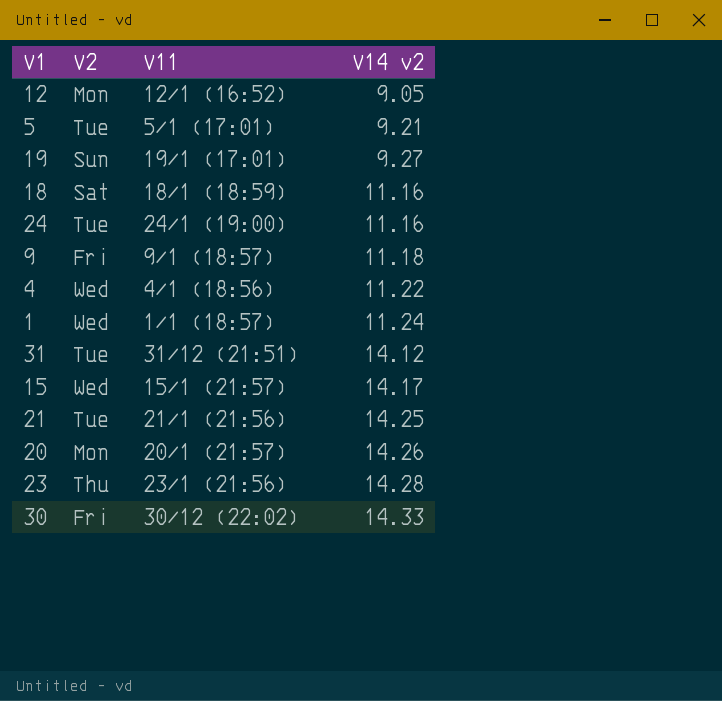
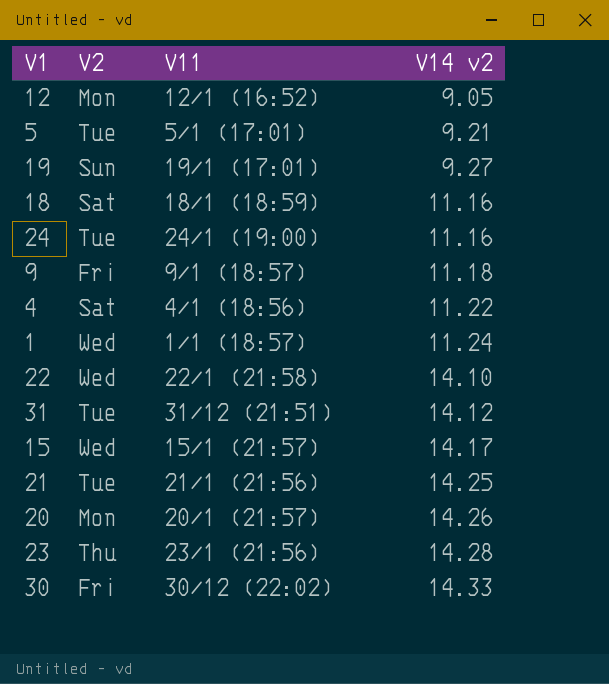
4 | V2: Wed -> Sat
row 22: none -> Wed | 22/1 (21:58) | 14.10

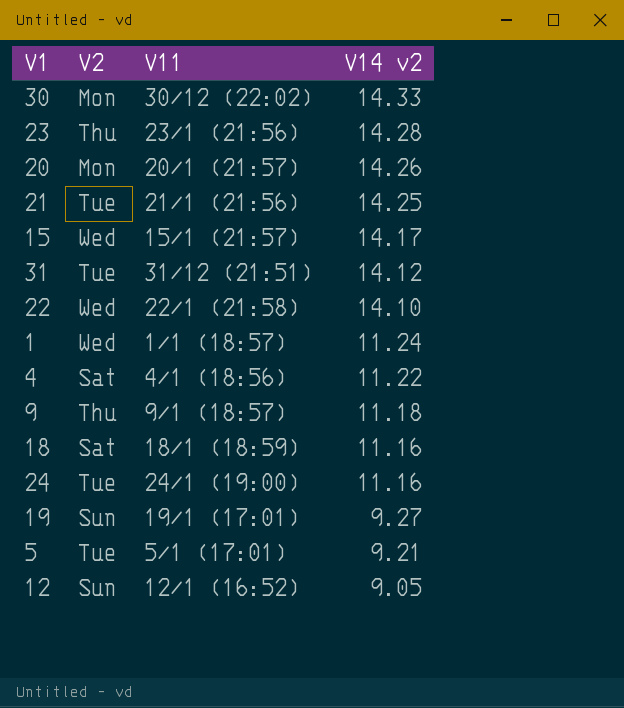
row order: V14 v2 ascending -> V14 v2 descending
30 | V2: Fri -> Mon
9 | V2: Fri -> Thu
12 | V2: Mon -> Sun

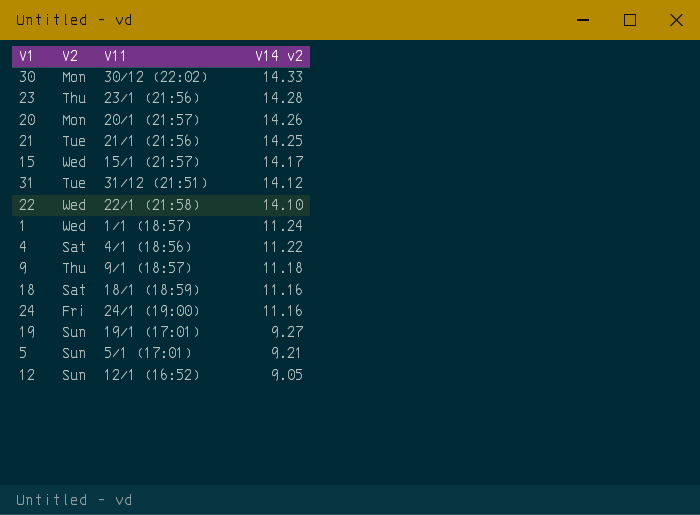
24 | V2: Tue -> Fri
5 | V2: Tue -> Sun

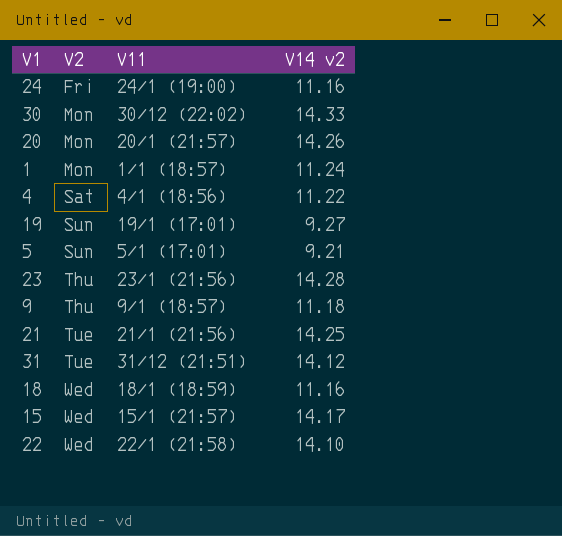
row order: V14 v2 descending -> V2 ascending
row 12: Sun | 12/1 (16:52) | 9.05 -> none
1 | V2: Wed -> Mon
18 | V2: Sat -> Wed

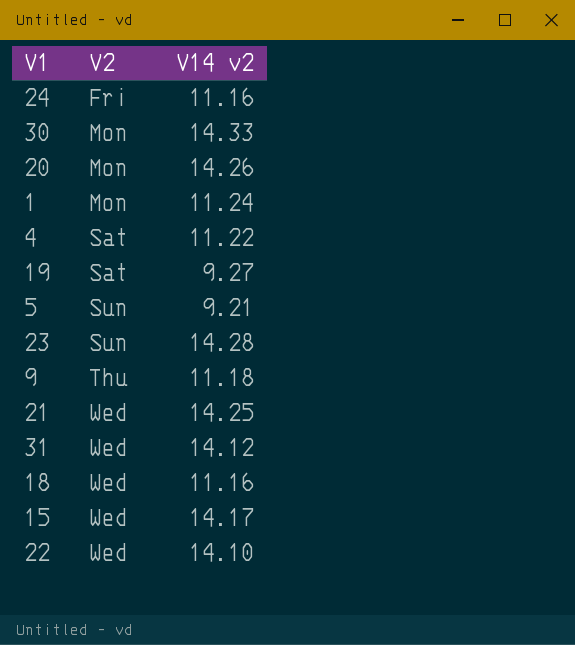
column V11 | position: 3 -> none
19 | V2: Sun -> Sat
23 | V2: Thu -> Sun
21 | V2: Tue -> Wed
31 | V2: Tue -> Wed

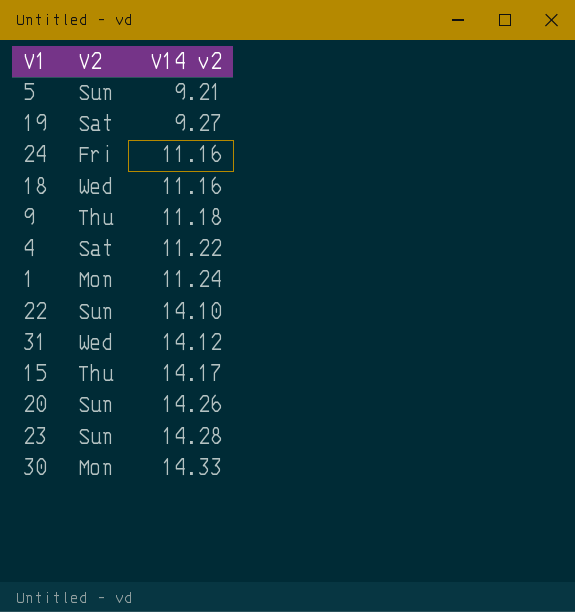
row order: V2 ascending -> V14 v2 ascending
row 21: Wed | 14.25 -> none
22 | V2: Wed -> Sun
15 | V2: Wed -> Thu
20 | V2: Mon -> Sun

